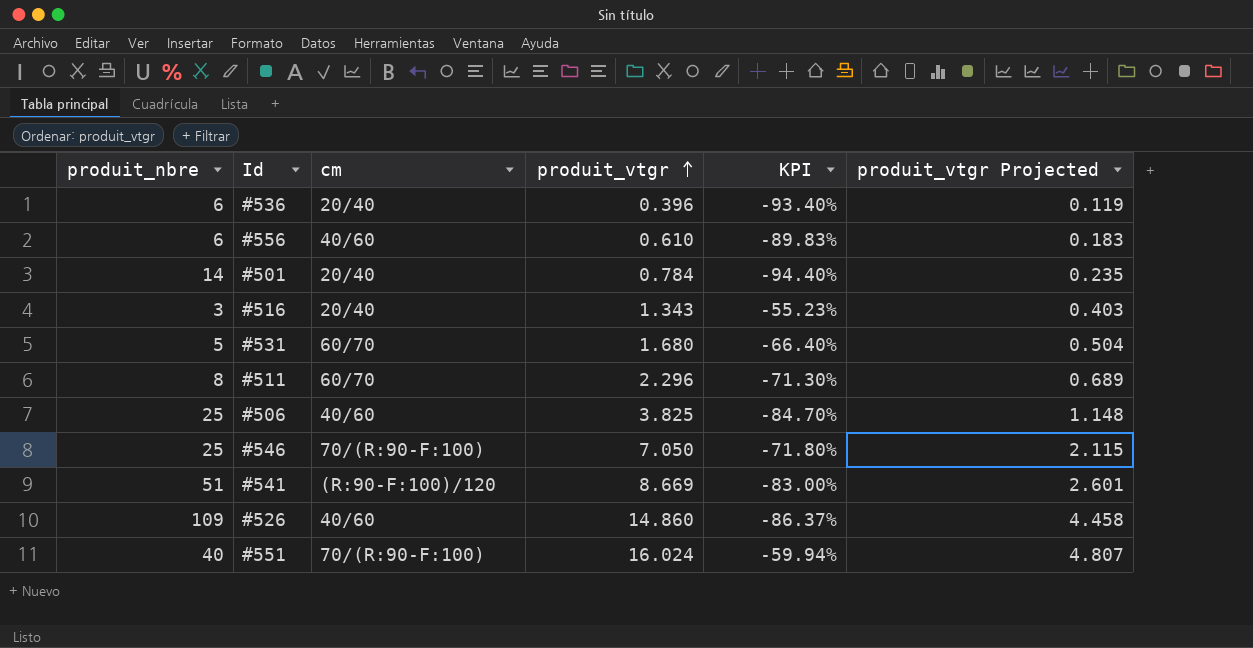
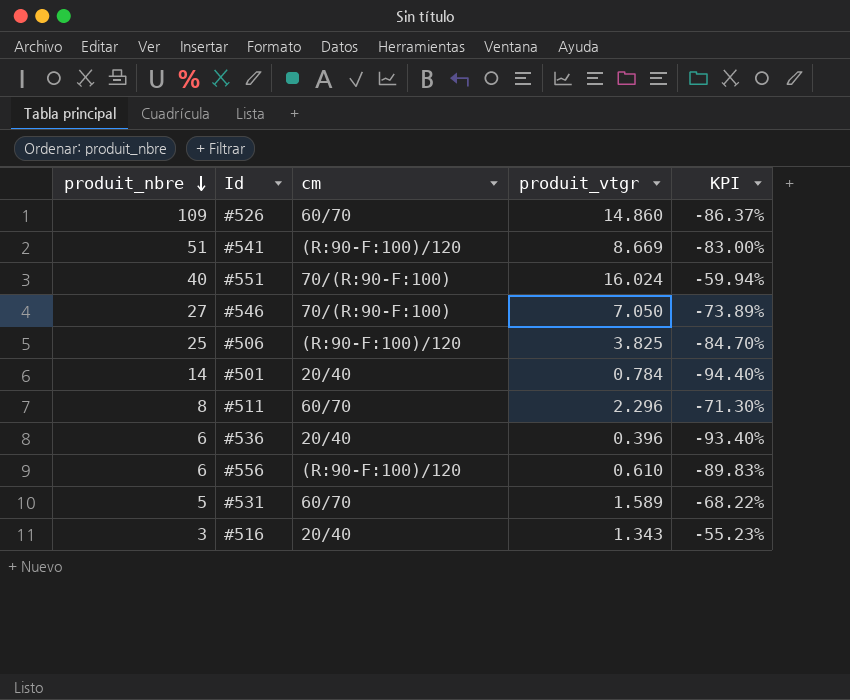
row order: produit_vtgr ascending -> produit_nbre descending
column produit_vtgr Projected | formula: [produit_vtgr] * 0.3 -> none
#526 | cm: 40/60 -> 60/70
#546 | produit_nbre: 25 -> 27
#546 | KPI: -71.80% -> -73.89%
#506 | cm: 40/60 -> (R:90-F:100)/120
#556 | cm: 40/60 -> (R:90-F:100)/120
#531 | produit_vtgr: 1.680 -> 1.589
#531 | KPI: -66.40% -> -68.22%

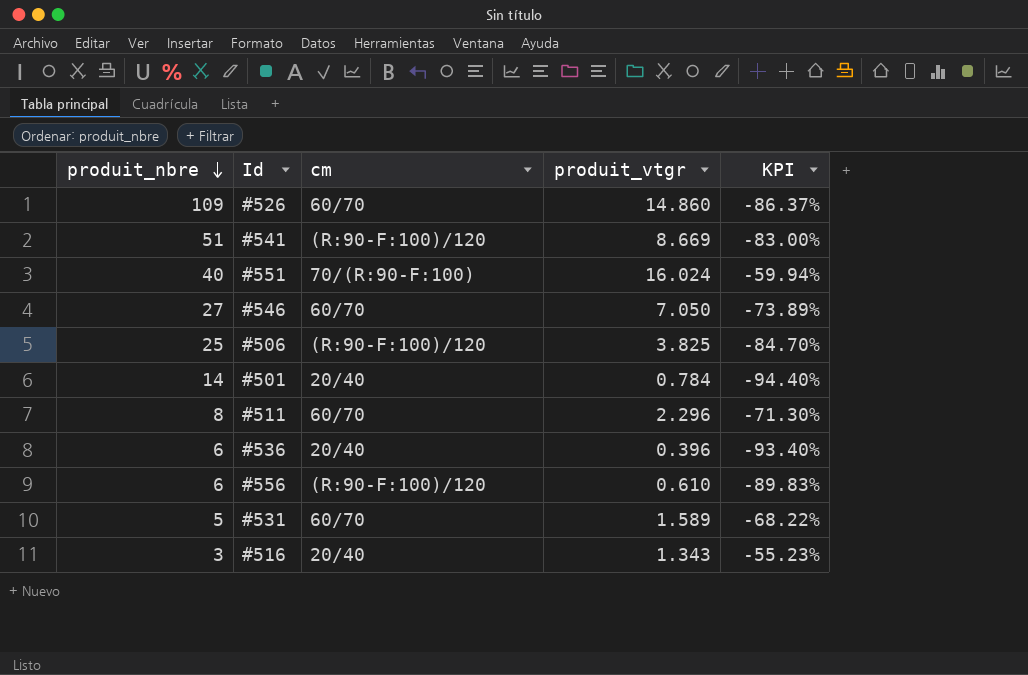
#546 | cm: 70/(R:90-F:100) -> 60/70

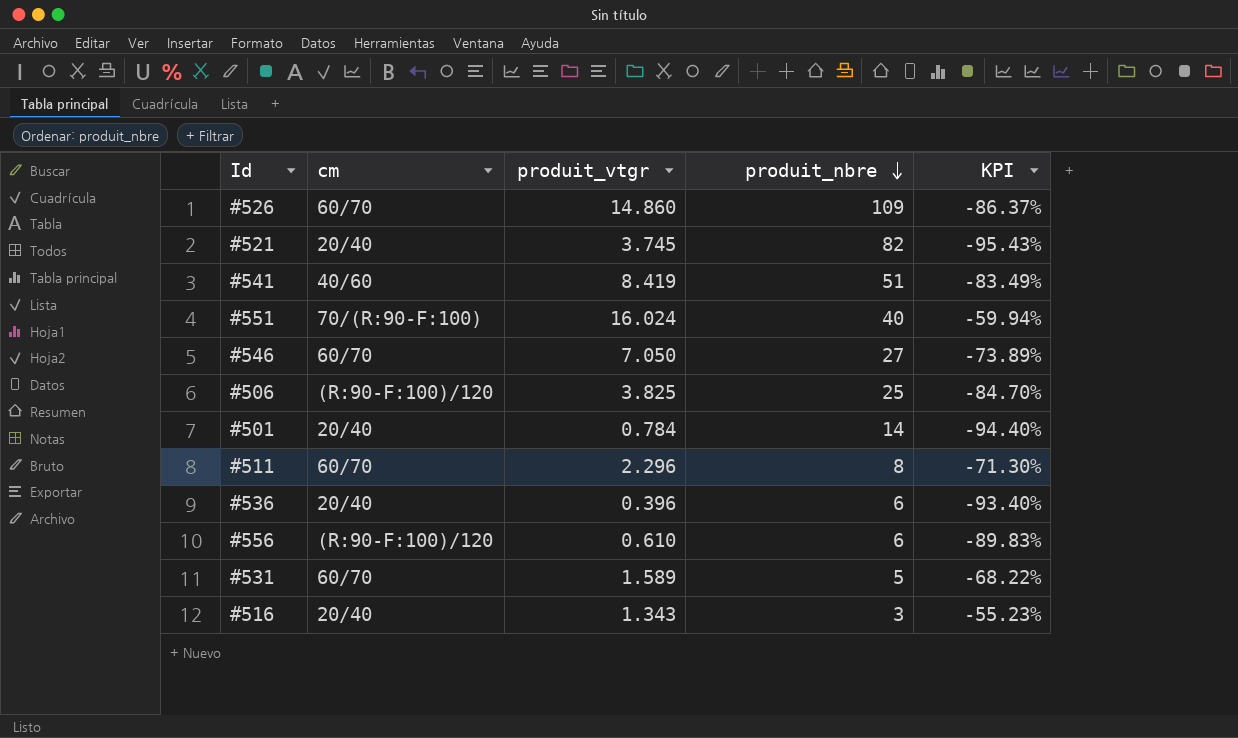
column produit_nbre | position: 1 -> 4
row #521: none -> 20/40 | 3.745 | 82 | -95.43%
#541 | cm: (R:90-F:100)/120 -> 40/60
#541 | produit_vtgr: 8.669 -> 8.419
#541 | KPI: -83.00% -> -83.49%

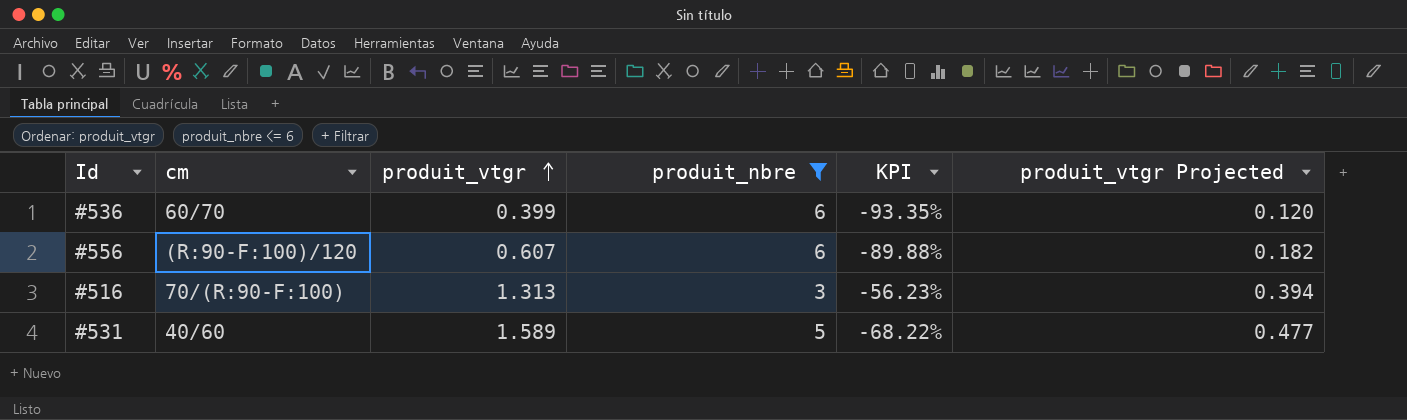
filter: none -> produit_nbre <= 6
row order: produit_nbre descending -> produit_vtgr ascending
column produit_vtgr Projected | formula: none -> [produit_vtgr] * 0.3
#536 | cm: 20/40 -> 60/70
#536 | produit_vtgr: 0.396 -> 0.399
#536 | KPI: -93.40% -> -93.35%
#556 | produit_vtgr: 0.610 -> 0.607
#556 | KPI: -89.83% -> -89.88%
#516 | cm: 20/40 -> 70/(R:90-F:100)
#516 | produit_vtgr: 1.343 -> 1.313
#516 | KPI: -55.23% -> -56.23%
#531 | cm: 60/70 -> 40/60

